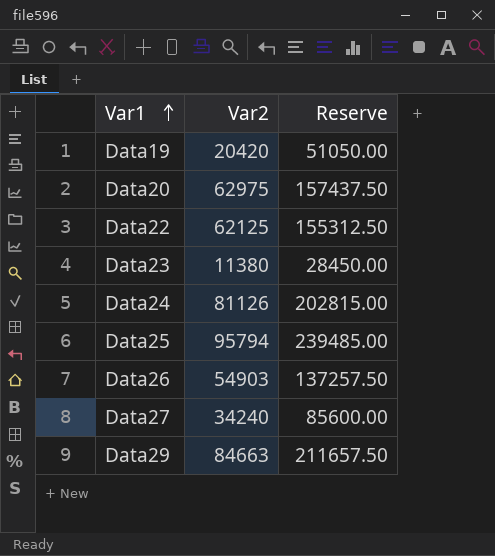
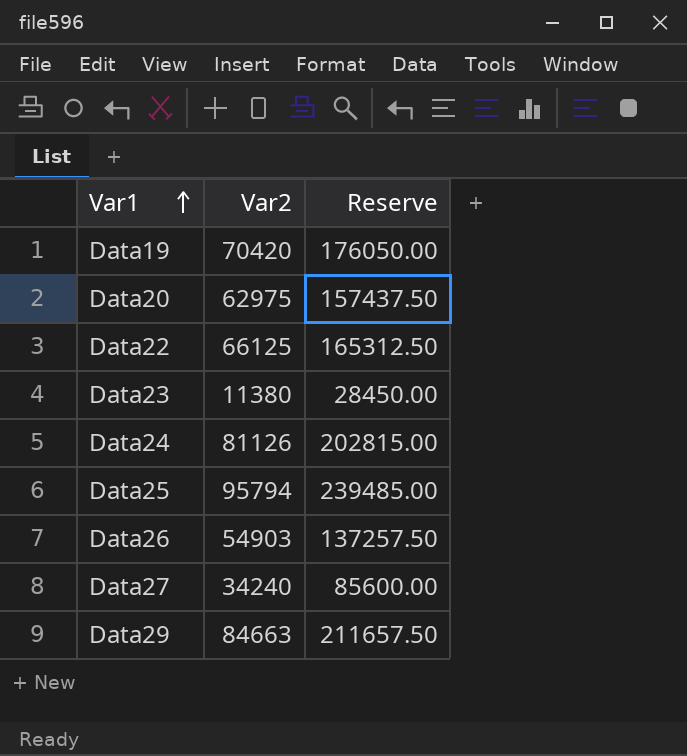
Data19 | Var2: 20420 -> 70420
Data19 | Reserve: 51050.00 -> 176050.00
Data22 | Var2: 62125 -> 66125
Data22 | Reserve: 155312.50 -> 165312.50

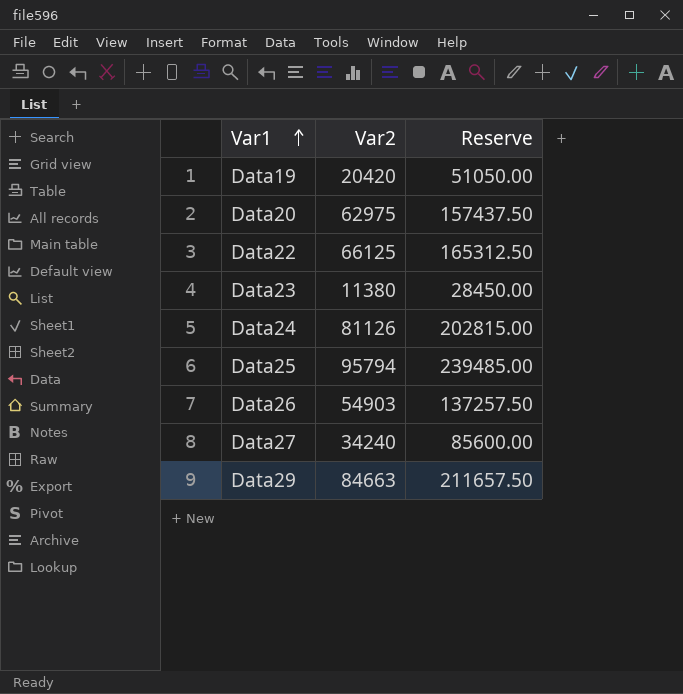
Data19 | Var2: 70420 -> 20420
Data19 | Reserve: 176050.00 -> 51050.00

